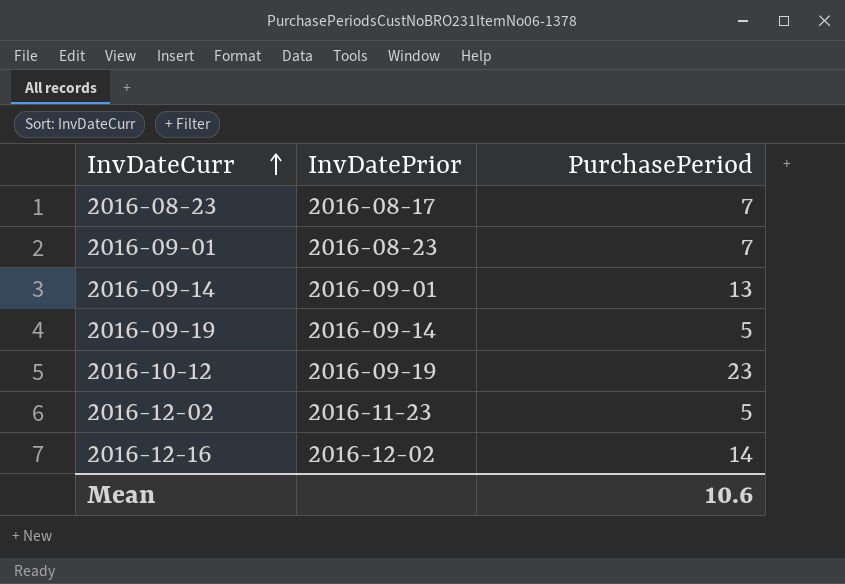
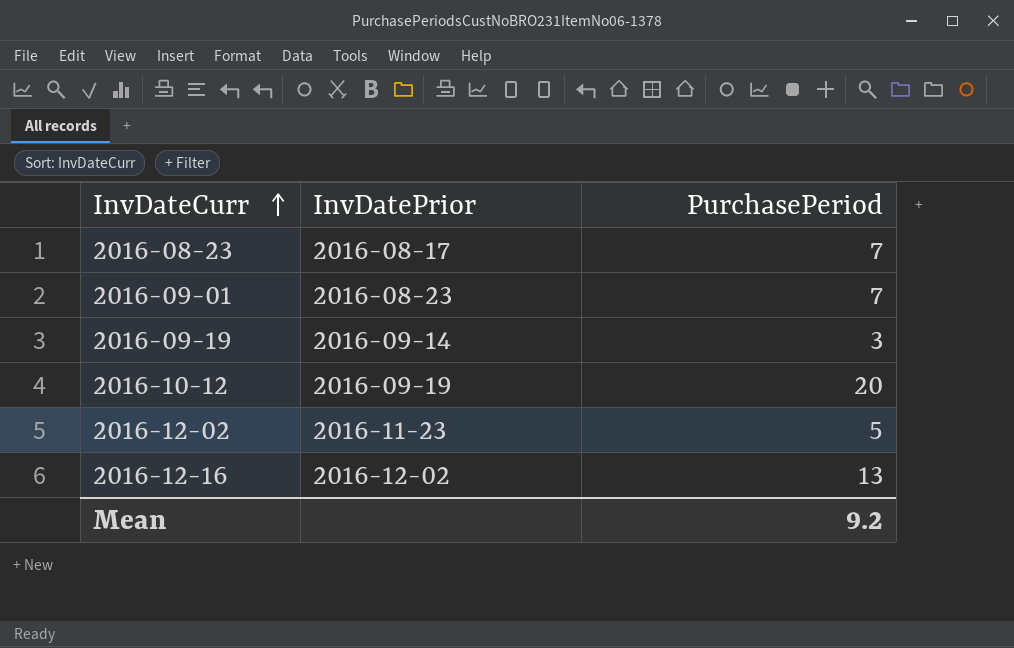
row 2016-09-14: 2016-09-01 | 13 -> none
2016-09-19 | PurchasePeriod: 5 -> 3
2016-10-12 | PurchasePeriod: 23 -> 20
2016-12-16 | PurchasePeriod: 14 -> 13
Mean | PurchasePeriod: 10.6 -> 9.2

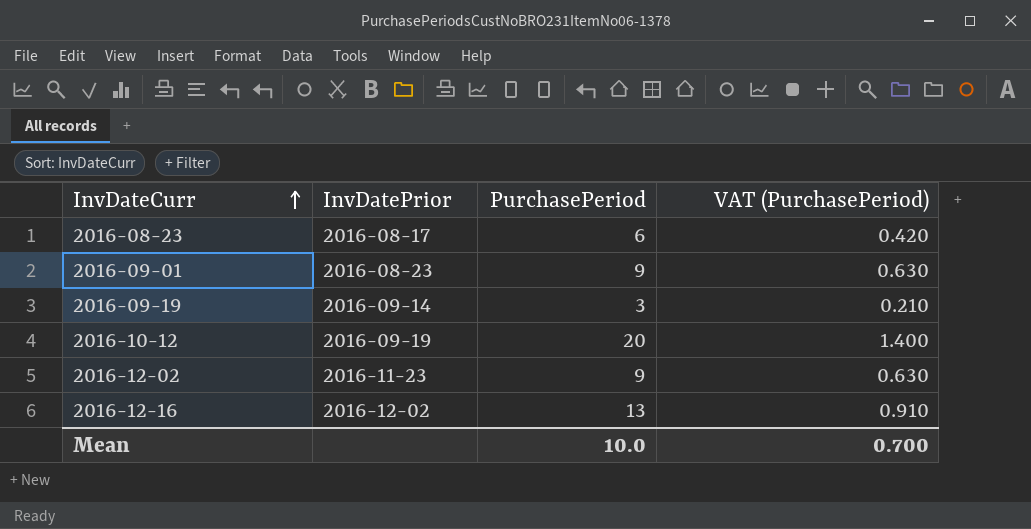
column VAT (PurchasePeriod) | formula: none -> [PurchasePeriod] * 0.07
2016-08-23 | PurchasePeriod: 7 -> 6
2016-09-01 | PurchasePeriod: 7 -> 9
2016-12-02 | PurchasePeriod: 5 -> 9
Mean | PurchasePeriod: 9.2 -> 10.0

